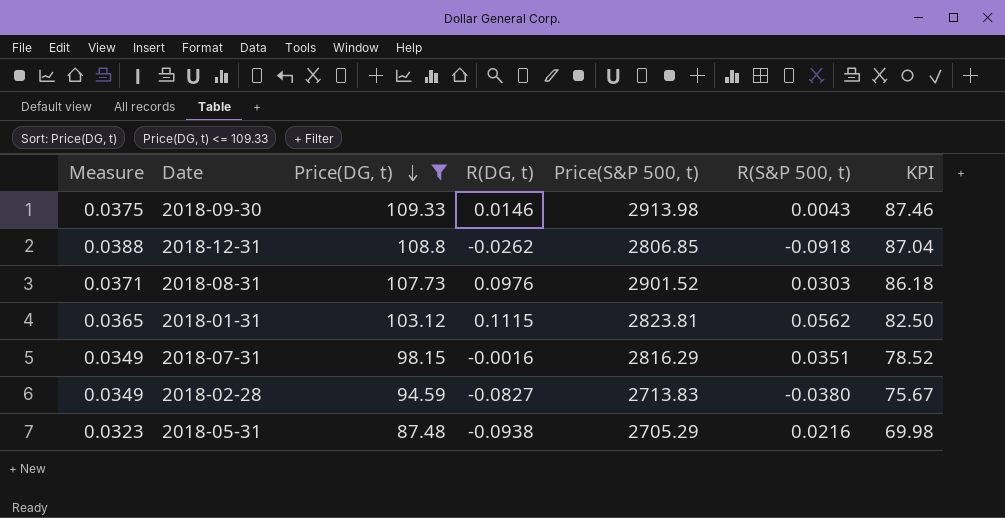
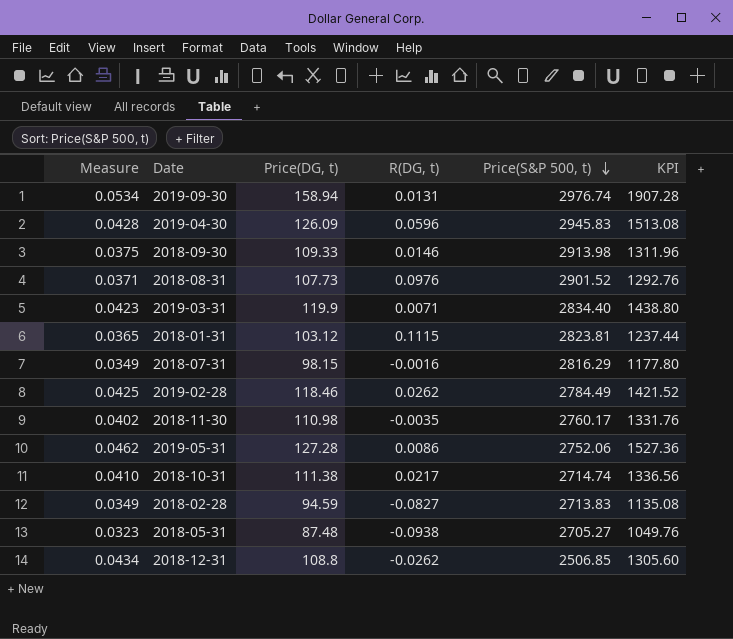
filter: Price(DG, t) <= 109.33 -> none
row order: Price(DG, t) descending -> Price(S&P 500, t) descending
column R(S&P 500, t) | position: 6 -> none
column KPI | formula: [Price(DG, t)] * 0.8 -> [Price(DG, t)] * 12
2018-05-31 | Price(S&P 500, t): 2705.29 -> 2705.27
2018-12-31 | Measure: 0.0388 -> 0.0434
2018-12-31 | Price(S&P 500, t): 2806.85 -> 2506.85

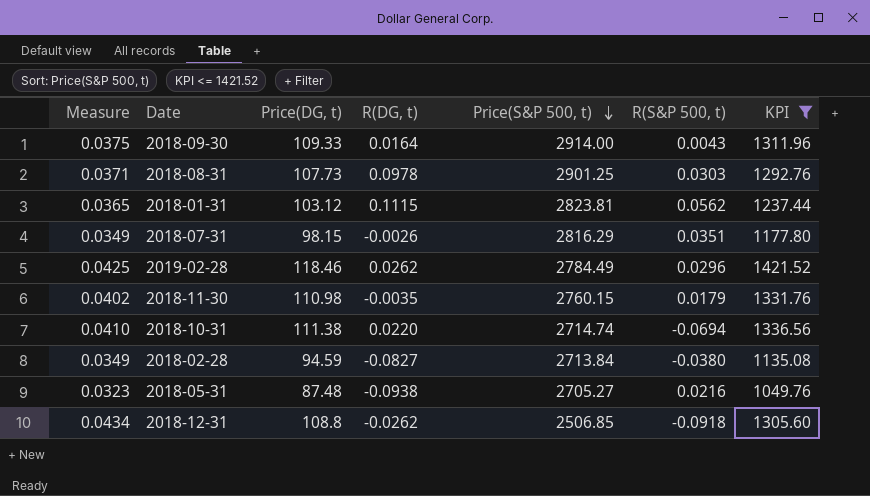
filter: none -> KPI <= 1421.52
column R(S&P 500, t) | position: none -> 6
2018-09-30 | R(DG, t): 0.0146 -> 0.0164
2018-09-30 | Price(S&P 500, t): 2913.98 -> 2914.00
2018-08-31 | R(DG, t): 0.0976 -> 0.0978
2018-08-31 | Price(S&P 500, t): 2901.52 -> 2901.25
2018-07-31 | R(DG, t): -0.0016 -> -0.0026
2018-11-30 | Price(S&P 500, t): 2760.17 -> 2760.15
2018-10-31 | R(DG, t): 0.0217 -> 0.0220
2018-02-28 | Price(S&P 500, t): 2713.83 -> 2713.84

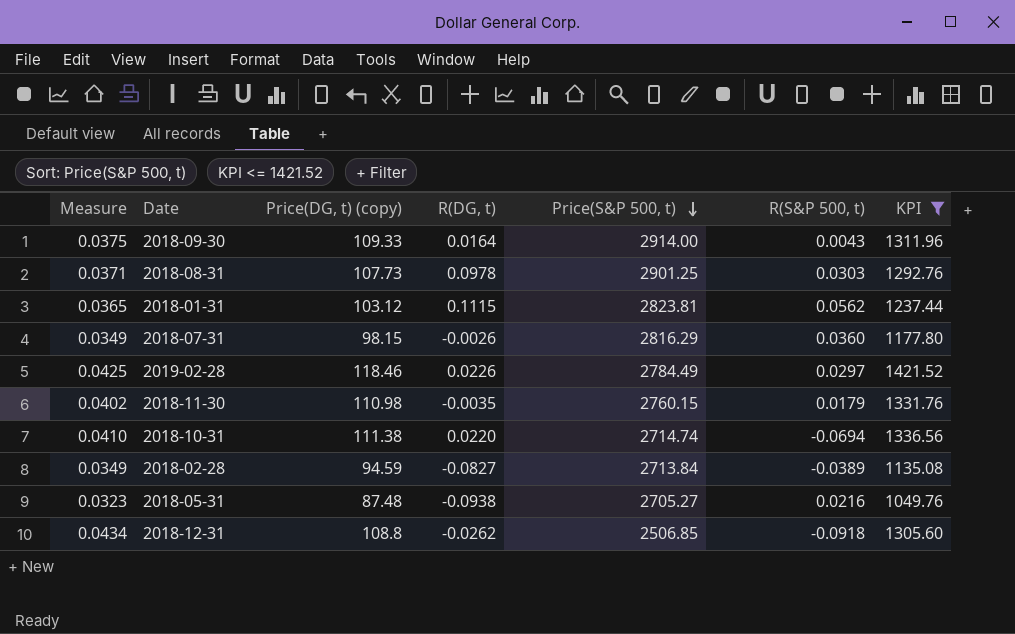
column name: Price(DG, t) -> Price(DG, t) (copy)
2018-07-31 | R(S&P 500, t): 0.0351 -> 0.0360
2019-02-28 | R(DG, t): 0.0262 -> 0.0226
2019-02-28 | R(S&P 500, t): 0.0296 -> 0.0297
2018-02-28 | R(S&P 500, t): -0.0380 -> -0.0389

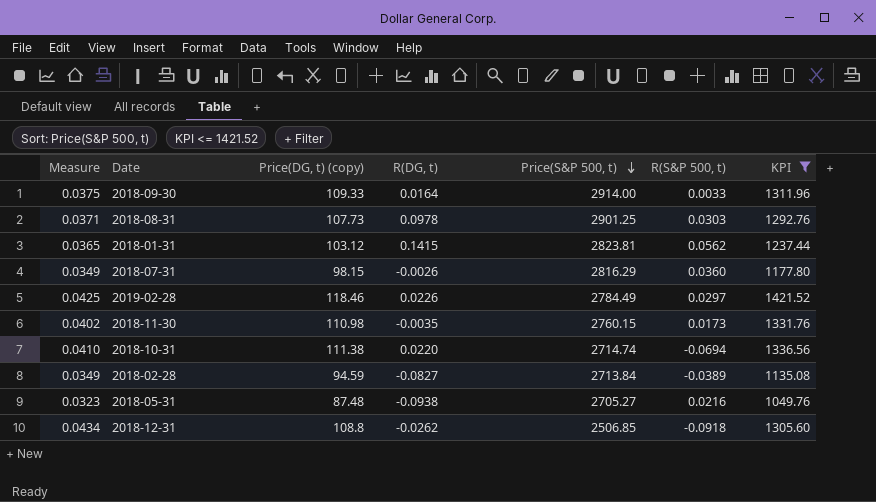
2018-09-30 | R(S&P 500, t): 0.0043 -> 0.0033
2018-01-31 | R(DG, t): 0.1115 -> 0.1415
2018-11-30 | R(S&P 500, t): 0.0179 -> 0.0173

